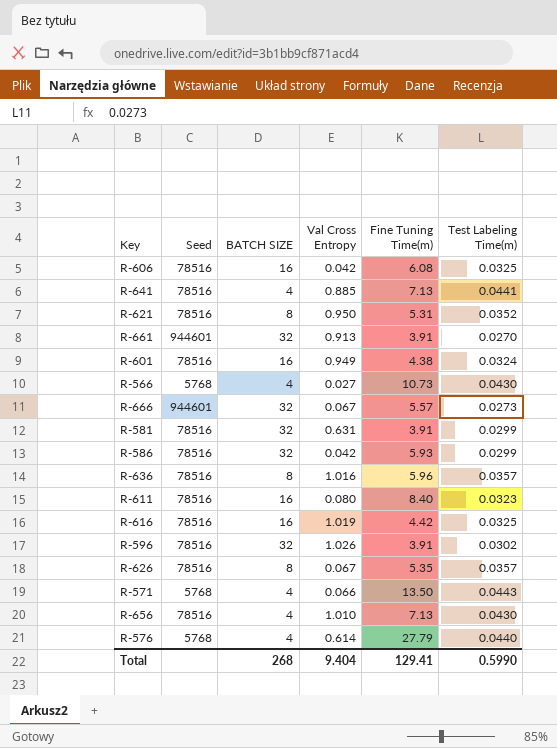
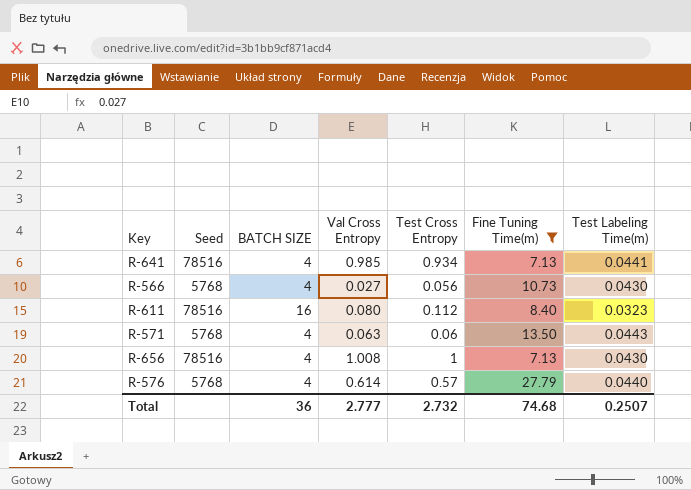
filter: none -> Fine Tuning Time(m) >= 7.13
column Test Cross Entropy | position: none -> 5
R-641 | Val Cross Entropy: 0.885 -> 0.985
R-571 | Val Cross Entropy: 0.066 -> 0.063
R-656 | Val Cross Entropy: 1.010 -> 1.008
Total | BATCH SIZE: 268 -> 36
Total | Val Cross Entropy: 9.404 -> 2.777
Total | Fine Tuning Time(m): 129.41 -> 74.68
Total | Test Labeling Time(m): 0.5990 -> 0.2507

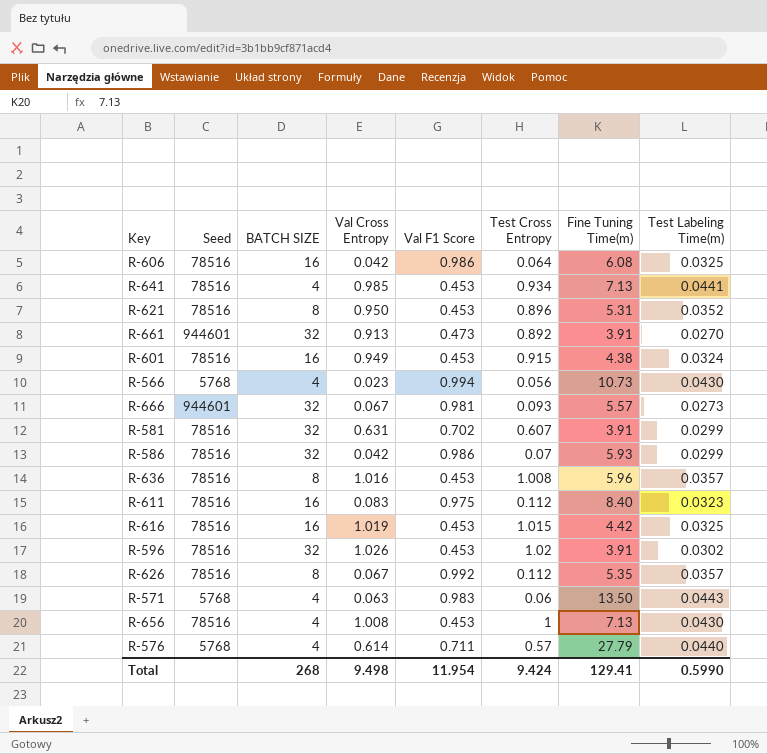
filter: Fine Tuning Time(m) >= 7.13 -> none
column Val F1 Score | position: none -> 5
R-566 | Val Cross Entropy: 0.027 -> 0.023
R-611 | Val Cross Entropy: 0.080 -> 0.083
Total | BATCH SIZE: 36 -> 268
Total | Val Cross Entropy: 2.777 -> 9.498
Total | Test Cross Entropy: 2.732 -> 9.424
Total | Fine Tuning Time(m): 74.68 -> 129.41
Total | Test Labeling Time(m): 0.2507 -> 0.5990

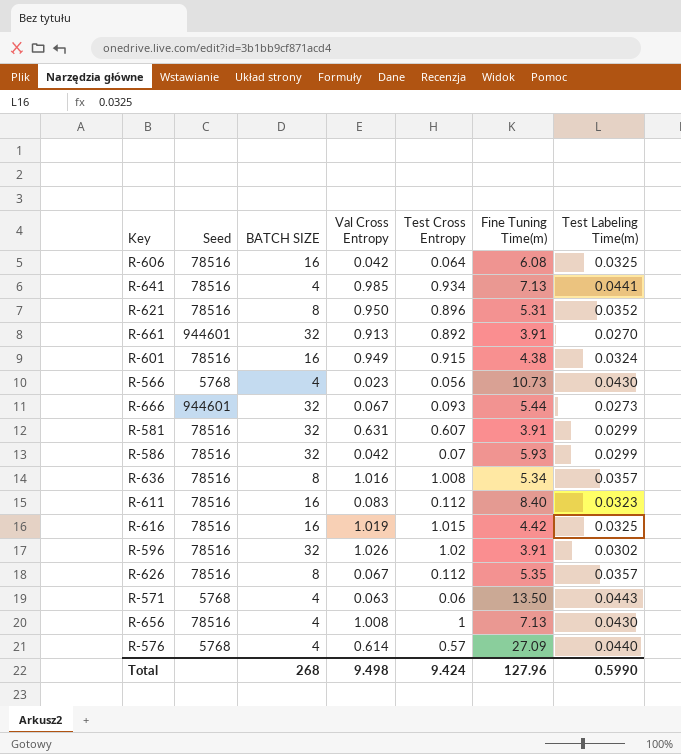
column Val F1 Score | position: 5 -> none
R-666 | Fine Tuning Time(m): 5.57 -> 5.44
R-636 | Fine Tuning Time(m): 5.96 -> 5.34
R-576 | Fine Tuning Time(m): 27.79 -> 27.09
Total | Fine Tuning Time(m): 129.41 -> 127.96

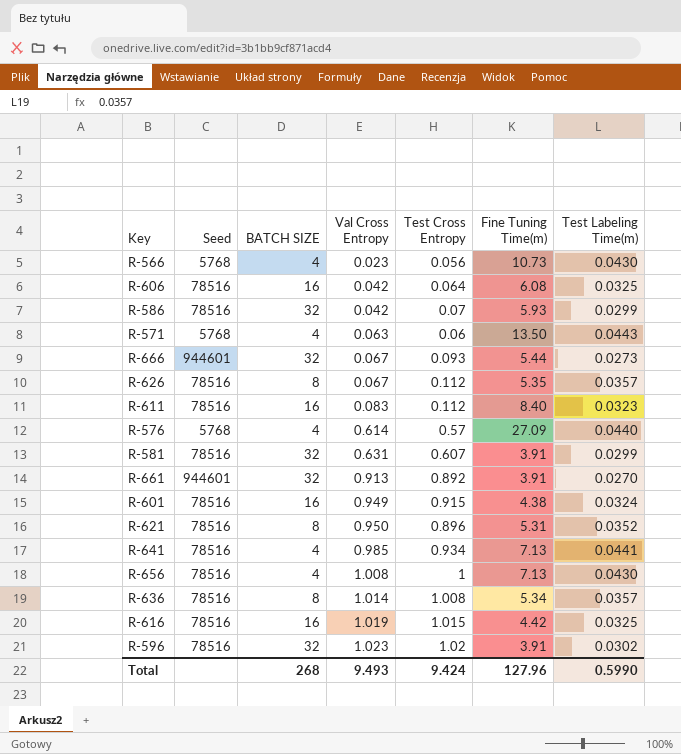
row order: none -> Val Cross Entropy ascending
R-636 | Val Cross Entropy: 1.016 -> 1.014
R-596 | Val Cross Entropy: 1.026 -> 1.023
Total | Val Cross Entropy: 9.498 -> 9.493

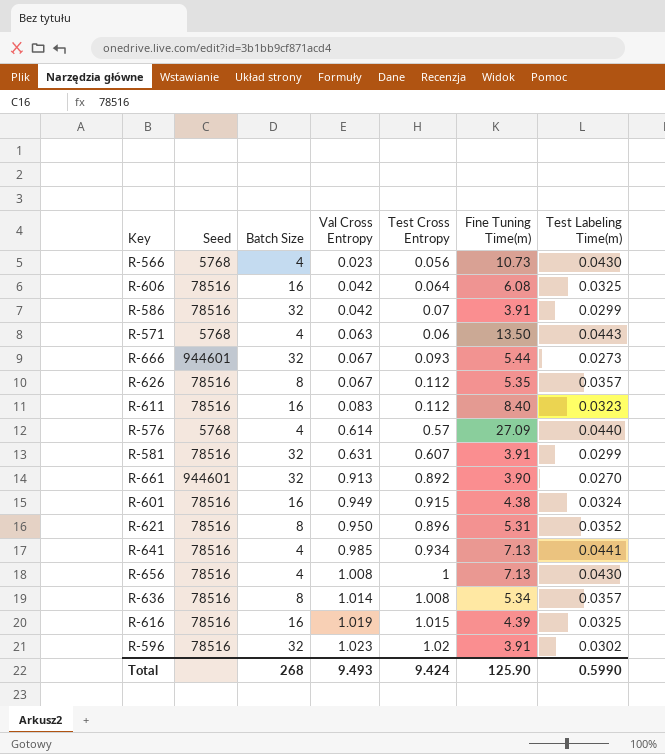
column name: BATCH SIZE -> Batch Size
R-586 | Fine Tuning Time(m): 5.93 -> 3.91
R-661 | Fine Tuning Time(m): 3.91 -> 3.90
R-616 | Fine Tuning Time(m): 4.42 -> 4.39
Total | Fine Tuning Time(m): 127.96 -> 125.90

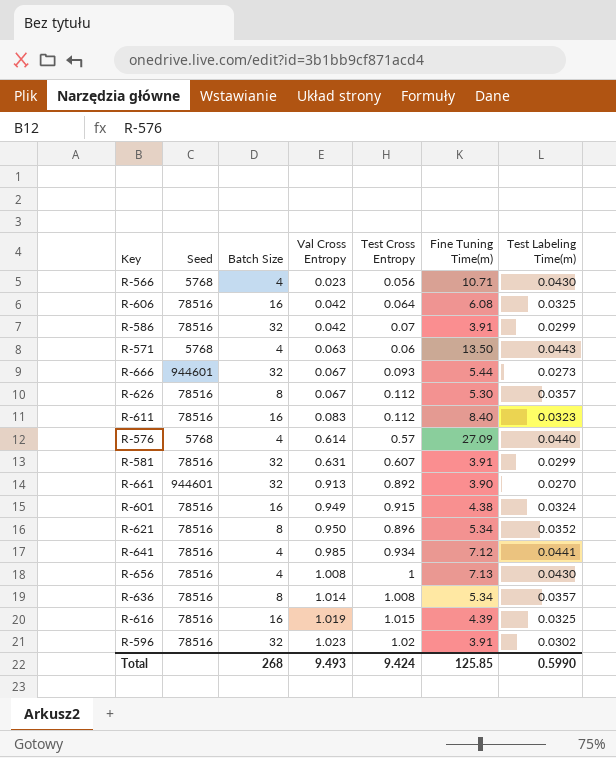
R-566 | Fine Tuning Time(m): 10.73 -> 10.71
R-626 | Fine Tuning Time(m): 5.35 -> 5.30
R-621 | Fine Tuning Time(m): 5.31 -> 5.34
R-641 | Fine Tuning Time(m): 7.13 -> 7.12
Total | Fine Tuning Time(m): 125.90 -> 125.85

